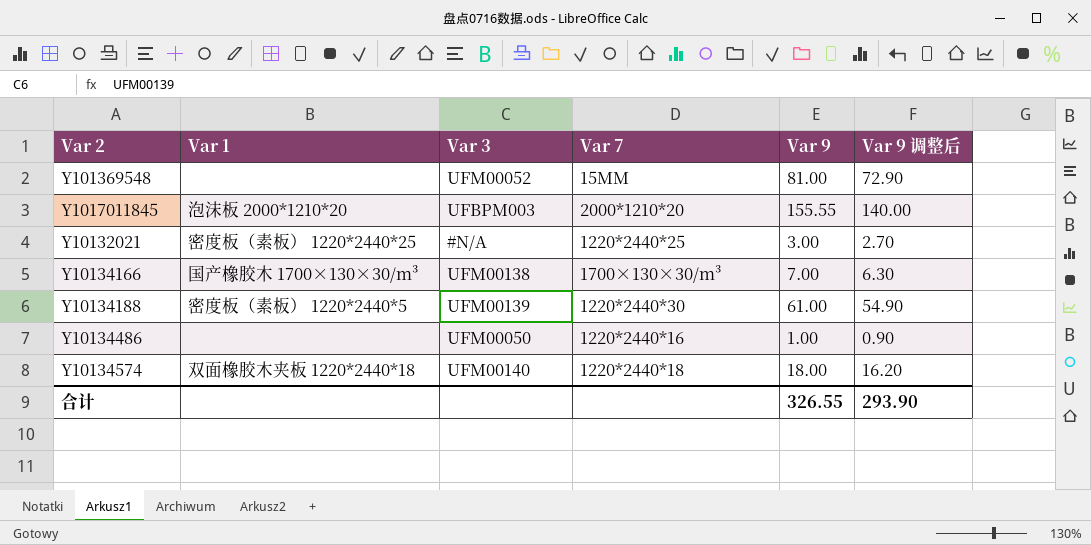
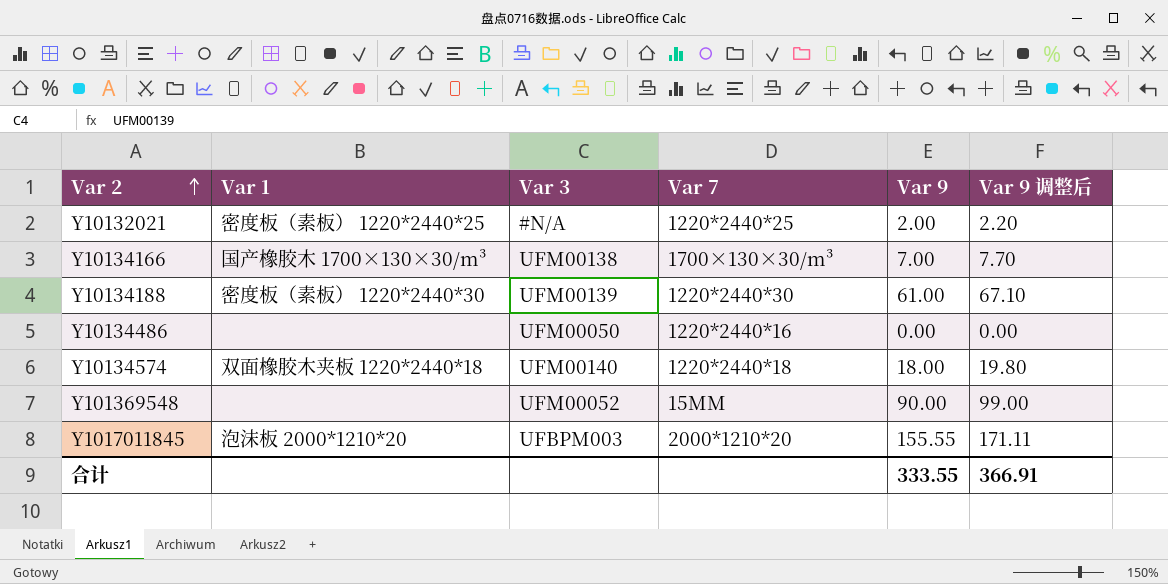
row order: none -> Var 2 ascending
column Var 9 调整后 | formula: [Var 9] * 0.9 -> [Var 9] * 1.1
Y10132021 | Var 9: 3.00 -> 2.00
Y10134188 | Var 1: 密度板（素板） 1220*2440*5 -> 密度板（素板） 1220*2440*30
Y10134486 | Var 9: 1.00 -> 0.00
Y101369548 | Var 9: 81.00 -> 90.00
合计 | Var 9: 326.55 -> 333.55
合计 | Var 9 调整后: 293.90 -> 366.91

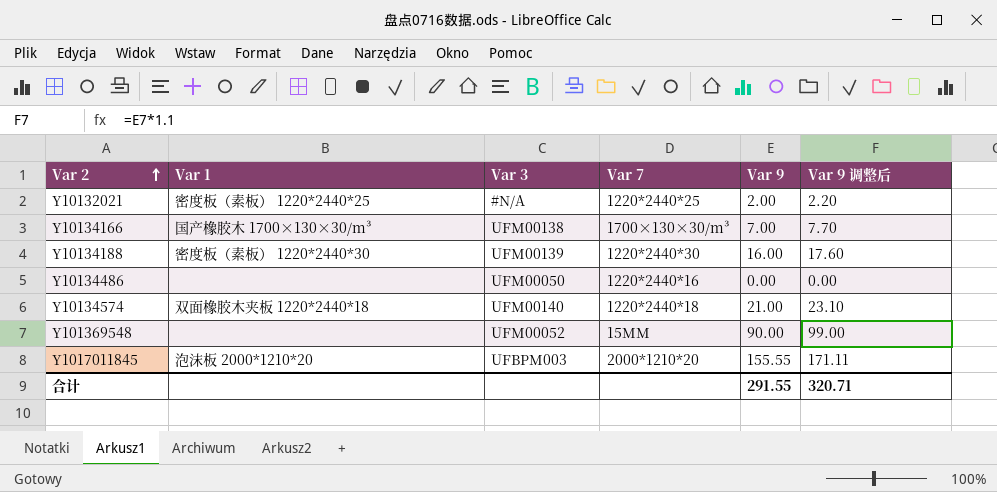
Y10134188 | Var 9: 61.00 -> 16.00
Y10134188 | Var 9 调整后: 67.10 -> 17.60
Y10134574 | Var 9: 18.00 -> 21.00
Y10134574 | Var 9 调整后: 19.80 -> 23.10
合计 | Var 9: 333.55 -> 291.55
合计 | Var 9 调整后: 366.91 -> 320.71

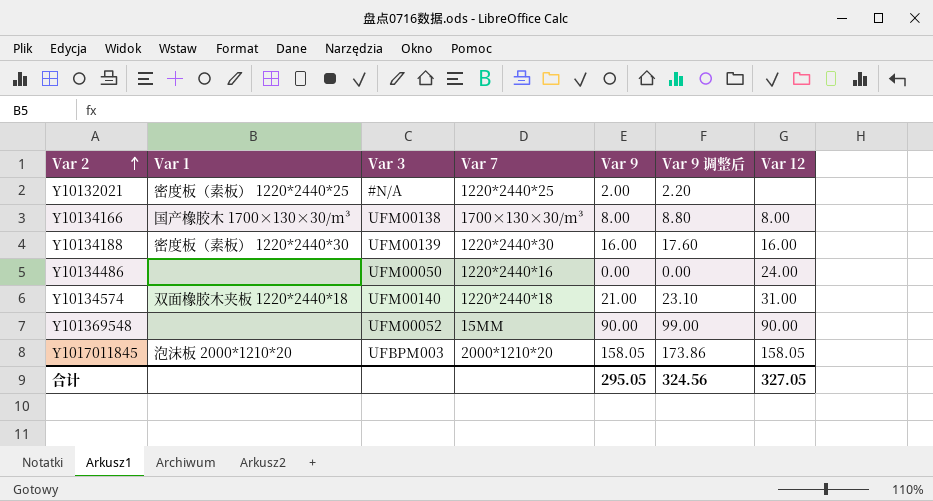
column Var 12 | position: none -> 7
Y10134166 | Var 9: 7.00 -> 8.00
Y10134166 | Var 9 调整后: 7.70 -> 8.80
Y1017011845 | Var 9: 155.55 -> 158.05
Y1017011845 | Var 9 调整后: 171.11 -> 173.86
合计 | Var 9: 291.55 -> 295.05
合计 | Var 9 调整后: 320.71 -> 324.56

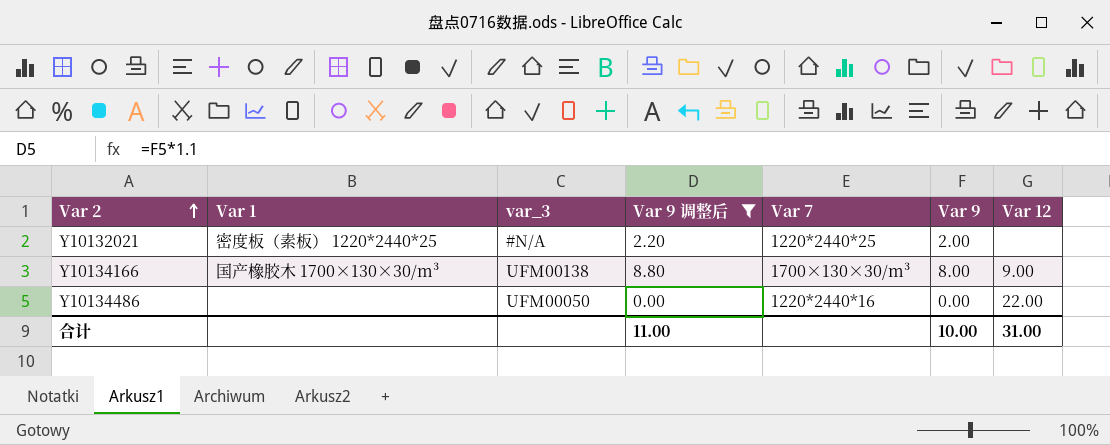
filter: none -> Var 9 调整后 <= 8.80
column name: Var 3 -> var_3
column Var 9 调整后 | position: 6 -> 4
Y10134166 | Var 12: 8.00 -> 9.00
Y10134486 | Var 12: 24.00 -> 22.00
合计 | Var 9 调整后: 324.56 -> 11.00
合计 | Var 9: 295.05 -> 10.00
合计 | Var 12: 327.05 -> 31.00

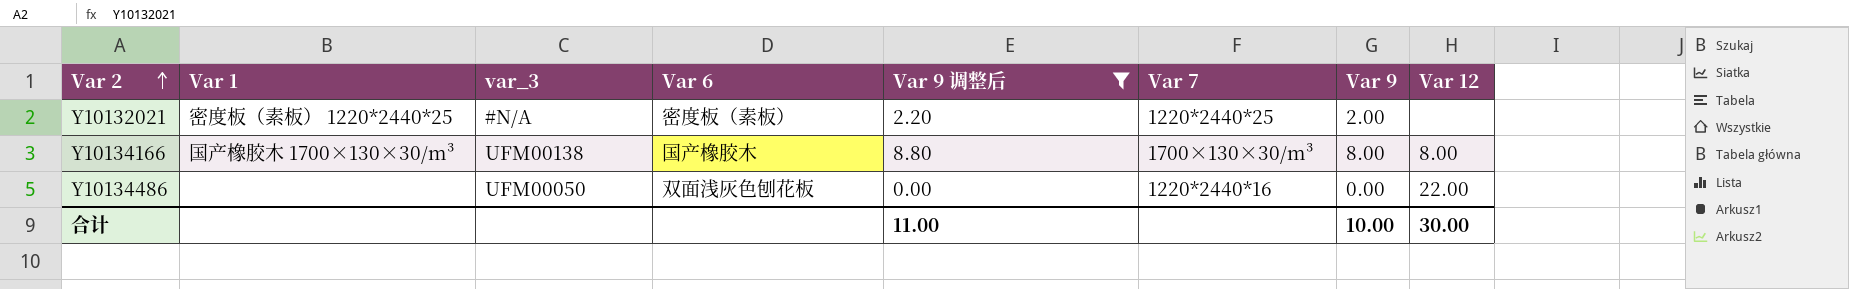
column Var 6 | position: none -> 4
Y10134166 | Var 12: 9.00 -> 8.00
合计 | Var 12: 31.00 -> 30.00

